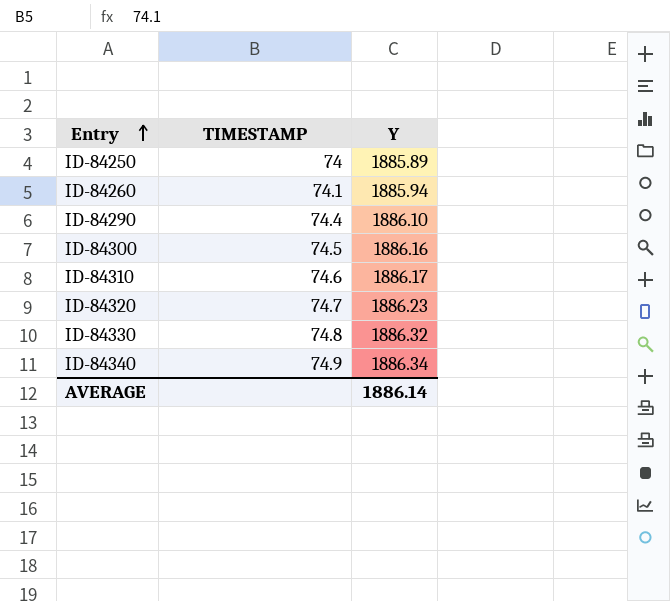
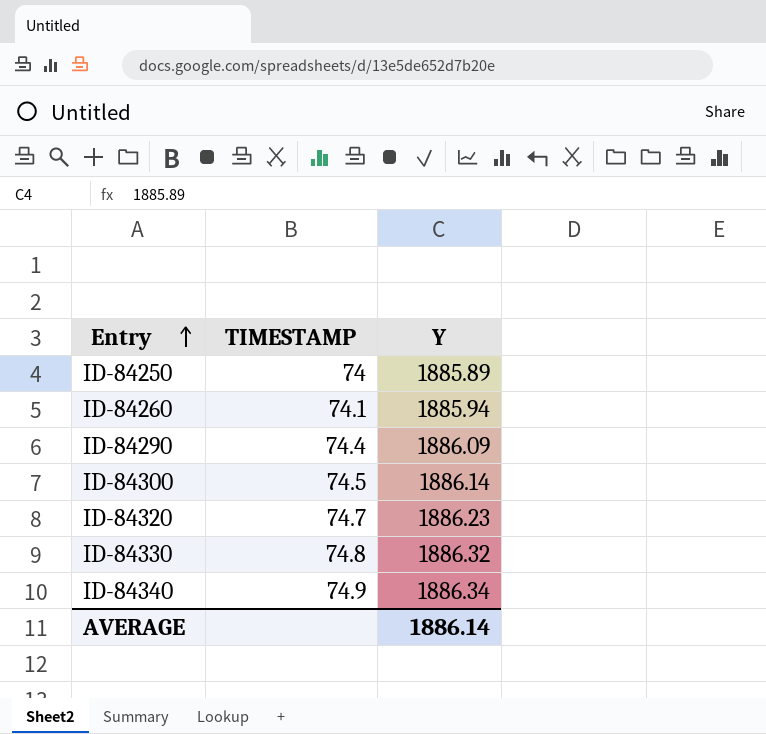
row ID-84310: 74.6 | 1886.17 -> none
ID-84290 | Y: 1886.10 -> 1886.09
ID-84300 | Y: 1886.16 -> 1886.14

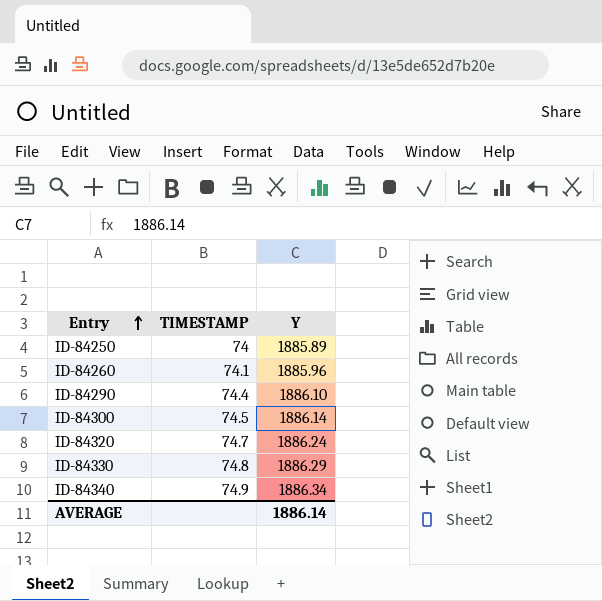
ID-84260 | Y: 1885.94 -> 1885.96
ID-84290 | Y: 1886.09 -> 1886.10
ID-84320 | Y: 1886.23 -> 1886.24
ID-84330 | Y: 1886.32 -> 1886.29

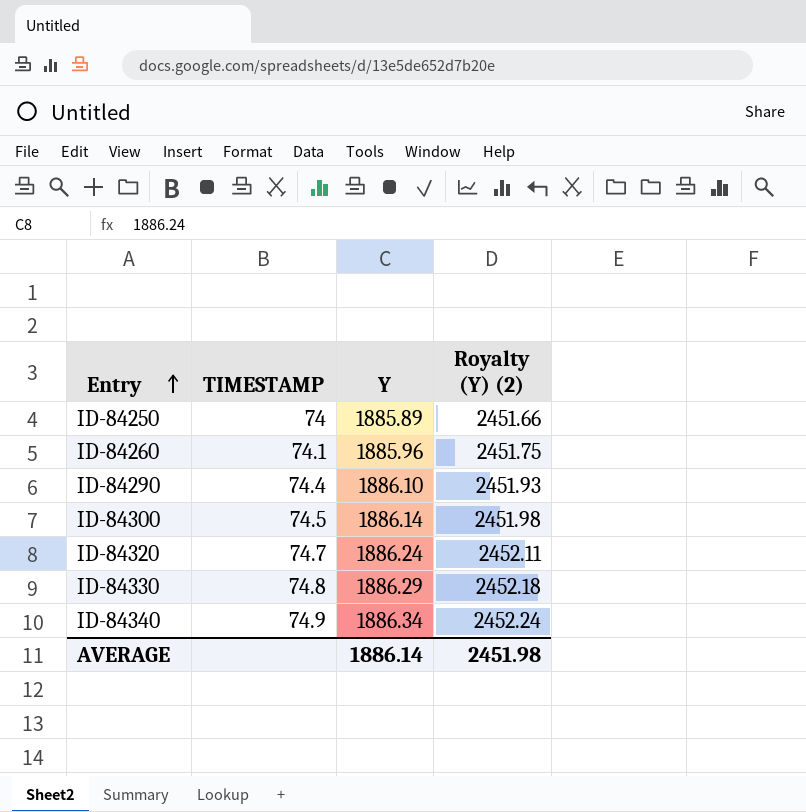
column Royalty (Y) (2) | formula: none -> [Y] * 1.3

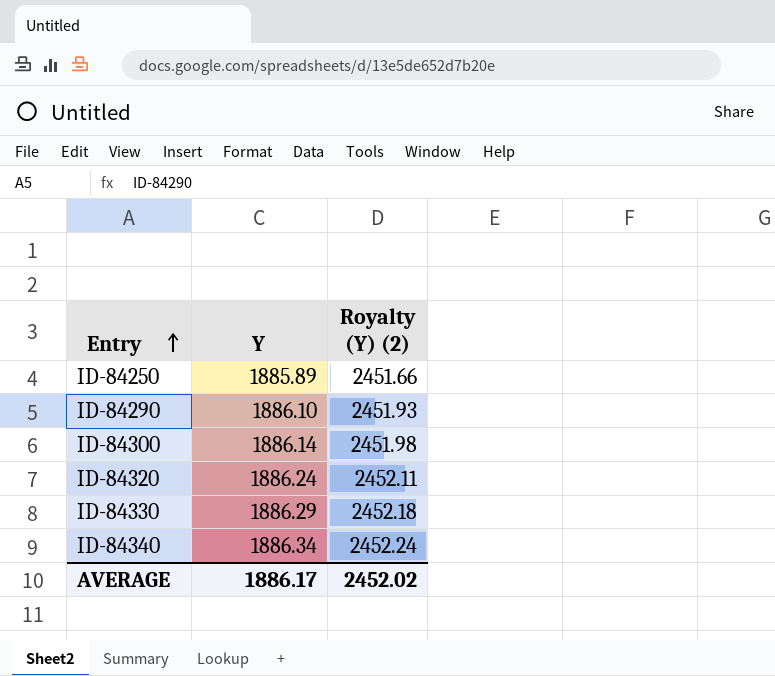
column TIMESTAMP | position: 2 -> none
row ID-84260: 74.1 | 1885.96 | 2451.75 -> none
AVERAGE | Y: 1886.14 -> 1886.17
AVERAGE | Royalty (Y) (2): 2451.98 -> 2452.02

